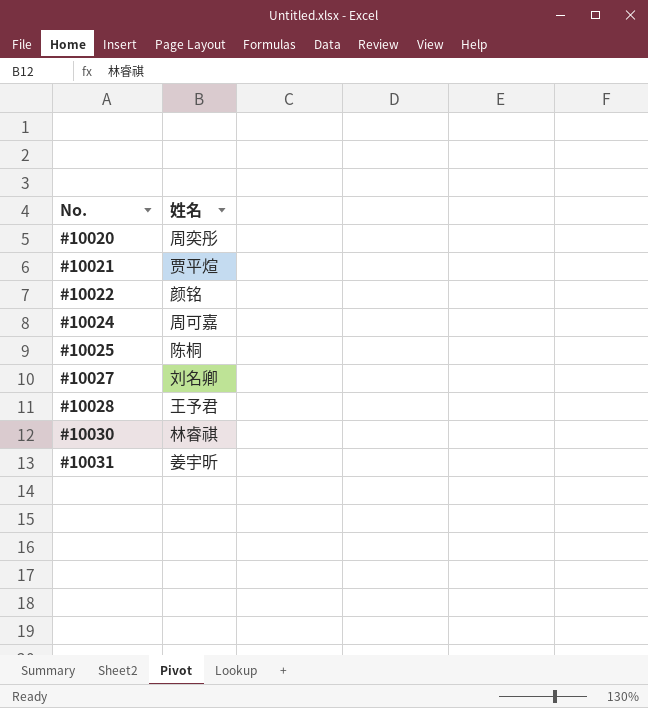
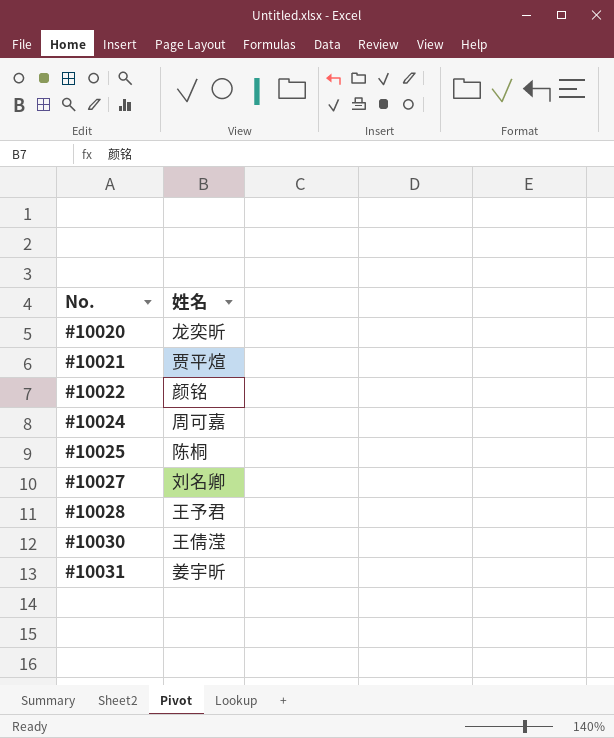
#10020 | 姓名: 周奕彤 -> 龙奕昕
#10030 | 姓名: 林睿祺 -> 王倩滢

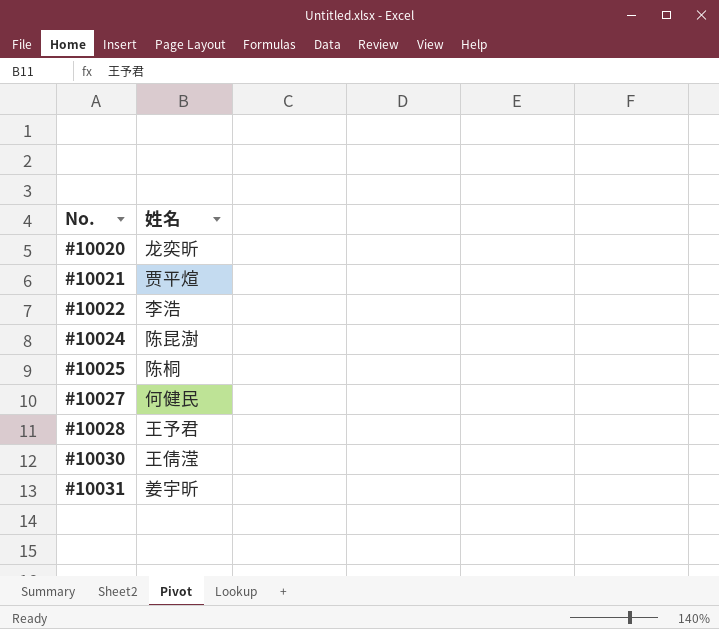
#10022 | 姓名: 颜铭 -> 李浩
#10024 | 姓名: 周可嘉 -> 陈昆澍
#10027 | 姓名: 刘名卿 -> 何健民

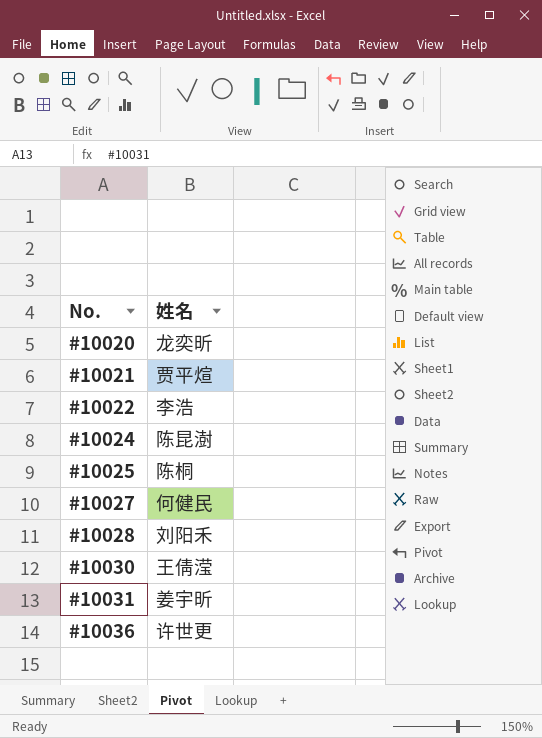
#10028 | 姓名: 王予君 -> 刘阳禾
row #10036: none -> 许世更

